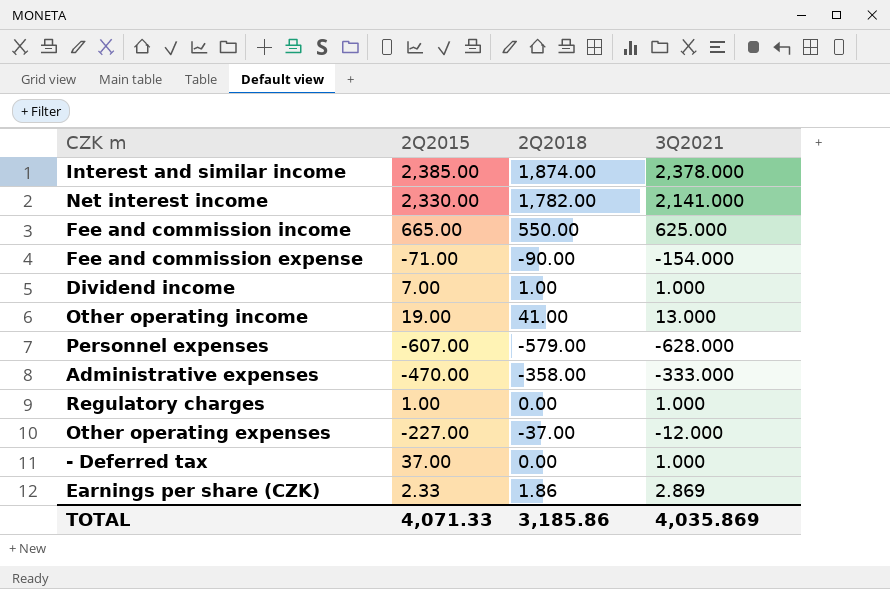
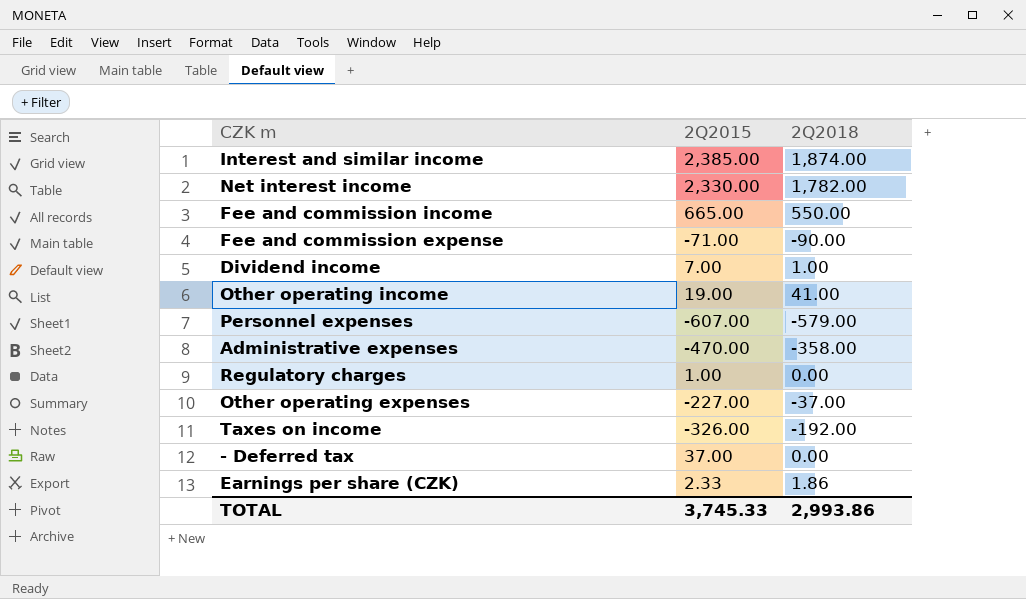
column 3Q2021 | position: 4 -> none
row Taxes on income: none -> -326.00 | -192.00
TOTAL | 2Q2015: 4,071.33 -> 3,745.33
TOTAL | 2Q2018: 3,185.86 -> 2,993.86

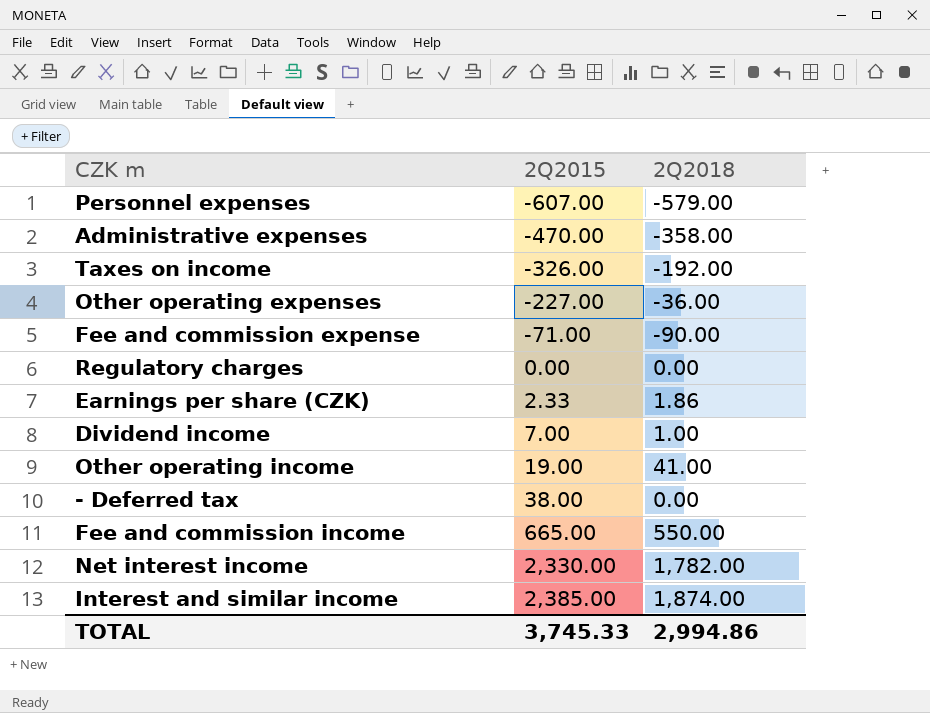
row order: none -> 2Q2015 ascending
Other operating expenses | 2Q2018: -37.00 -> -36.00
Regulatory charges | 2Q2015: 1.00 -> 0.00
- Deferred tax | 2Q2015: 37.00 -> 38.00
TOTAL | 2Q2018: 2,993.86 -> 2,994.86

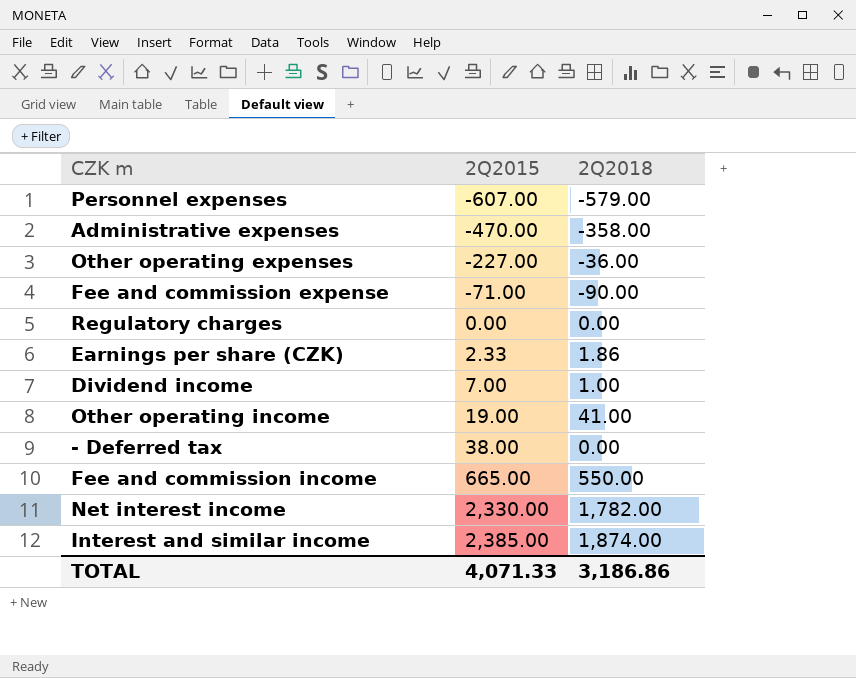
row Taxes on income: -326.00 | -192.00 -> none
TOTAL | 2Q2015: 3,745.33 -> 4,071.33
TOTAL | 2Q2018: 2,994.86 -> 3,186.86

